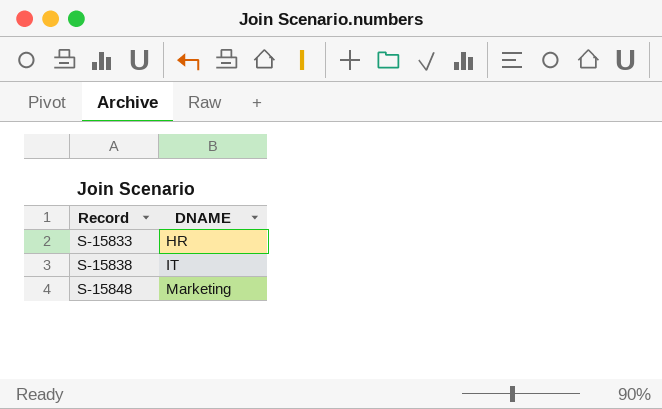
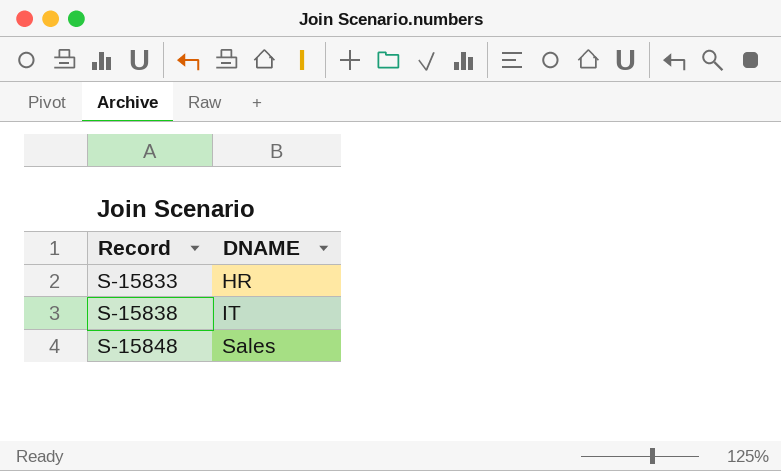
S-15848 | DNAME: Marketing -> Sales

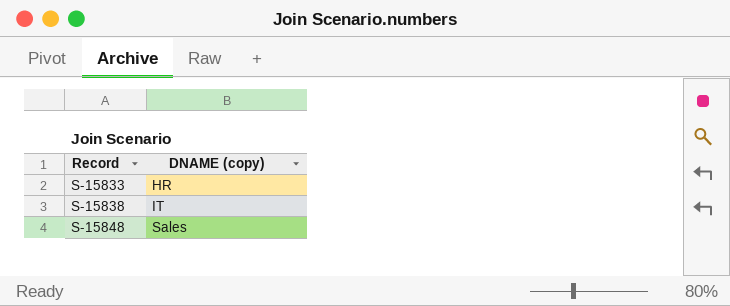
column name: DNAME -> DNAME (copy)

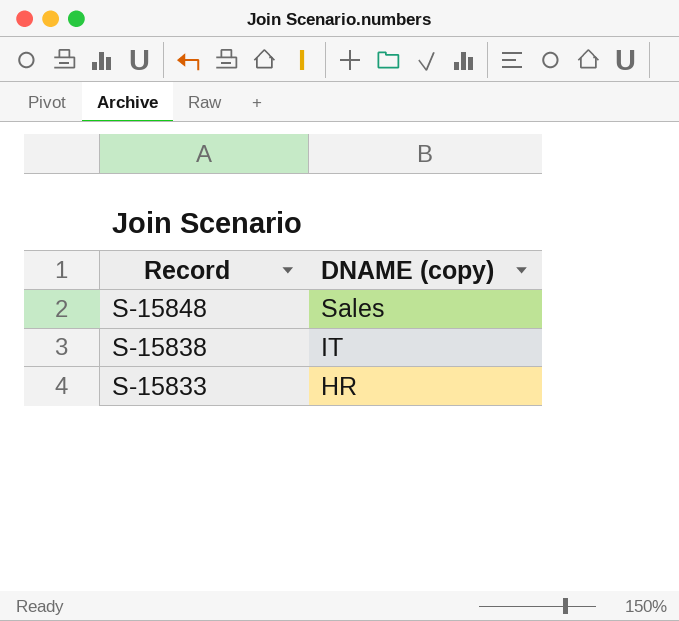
row order: Record ascending -> Record descending

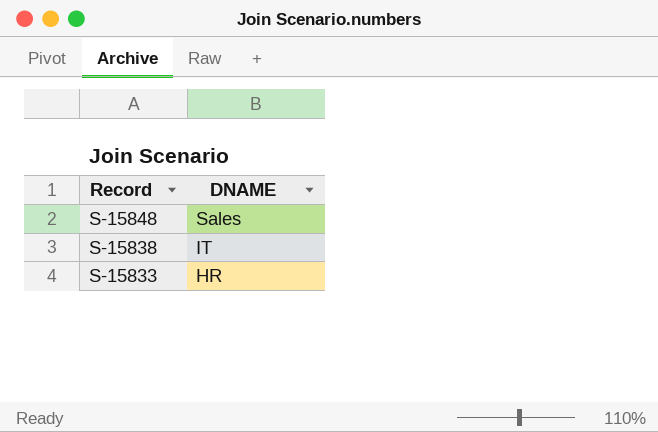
column name: DNAME (copy) -> DNAME

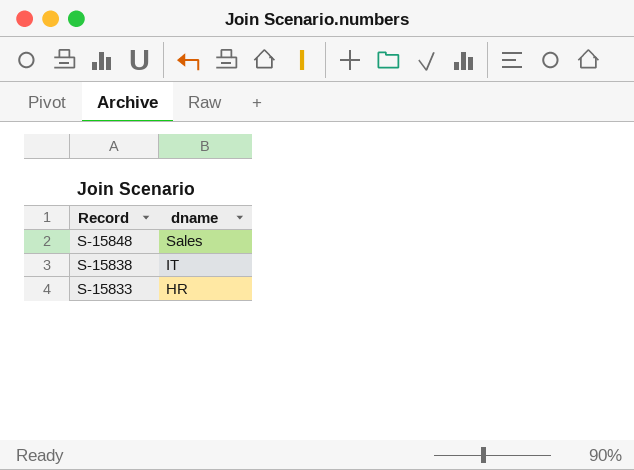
column name: DNAME -> dname

